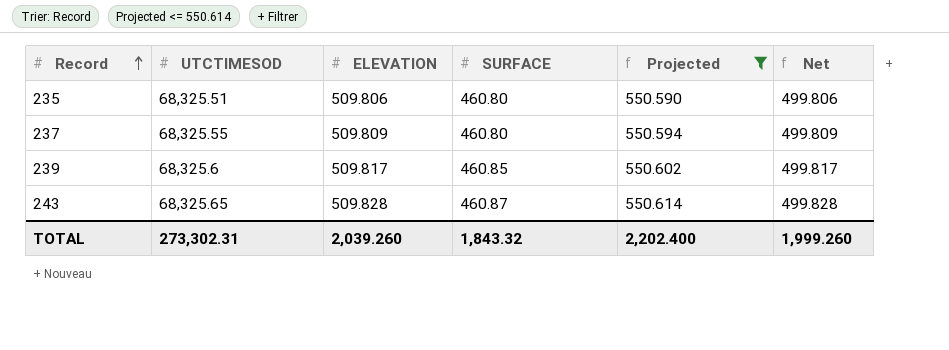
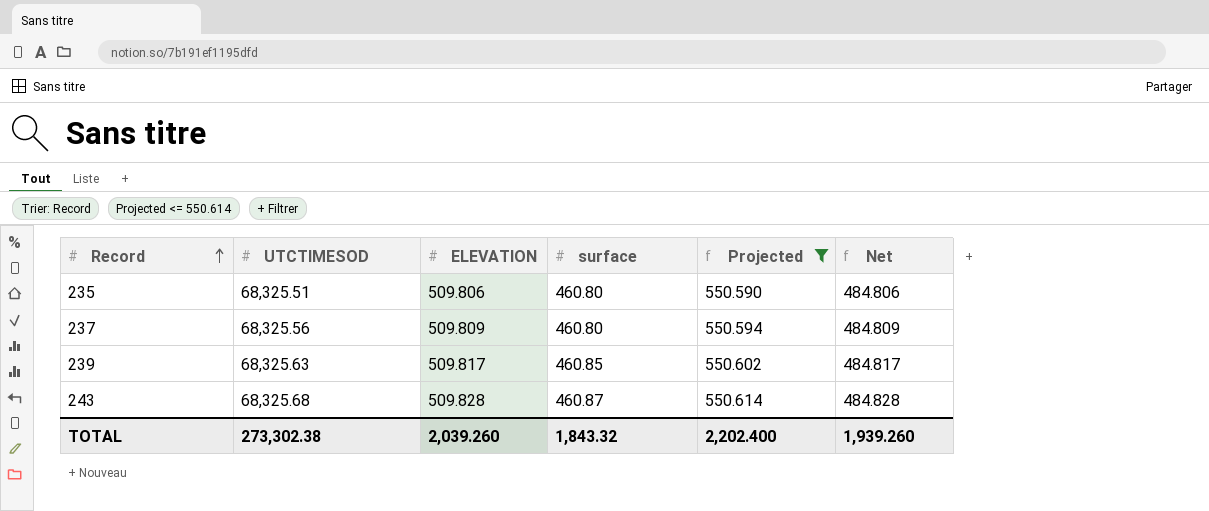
column name: SURFACE -> surface
column Net | formula: [ELEVATION] - 10 -> [ELEVATION] - 25
237 | UTCTIMESOD: 68,325.55 -> 68,325.56
239 | UTCTIMESOD: 68,325.6 -> 68,325.63
243 | UTCTIMESOD: 68,325.65 -> 68,325.68
TOTAL | UTCTIMESOD: 273,302.31 -> 273,302.38
TOTAL | Net: 1,999.260 -> 1,939.260

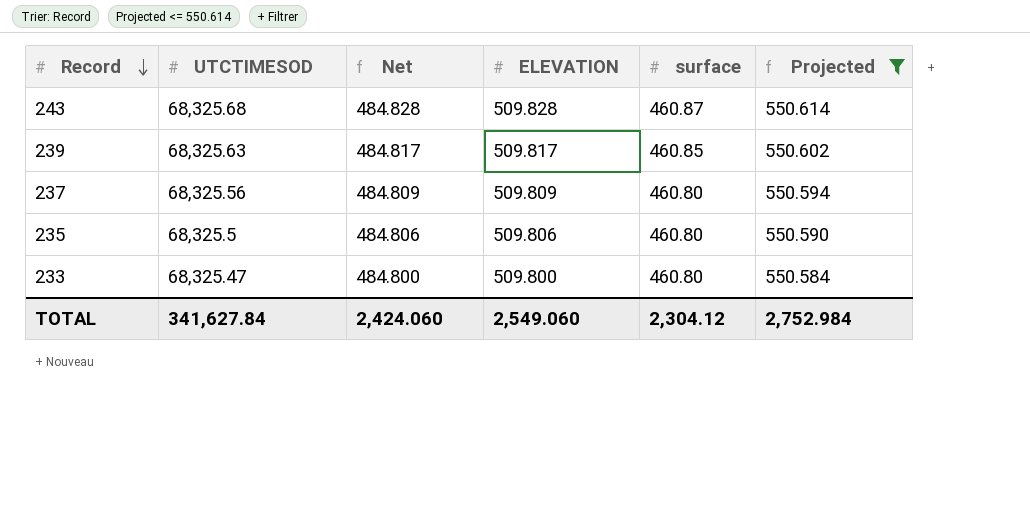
row order: Record ascending -> Record descending
column Net | position: 6 -> 3
235 | UTCTIMESOD: 68,325.51 -> 68,325.5
row 233: none -> 68,325.47 | 484.800 | 509.800 | 460.80 | 550.584
TOTAL | UTCTIMESOD: 273,302.38 -> 341,627.84
TOTAL | Net: 1,939.260 -> 2,424.060
TOTAL | ELEVATION: 2,039.260 -> 2,549.060
TOTAL | surface: 1,843.32 -> 2,304.12
TOTAL | Projected: 2,202.400 -> 2,752.984

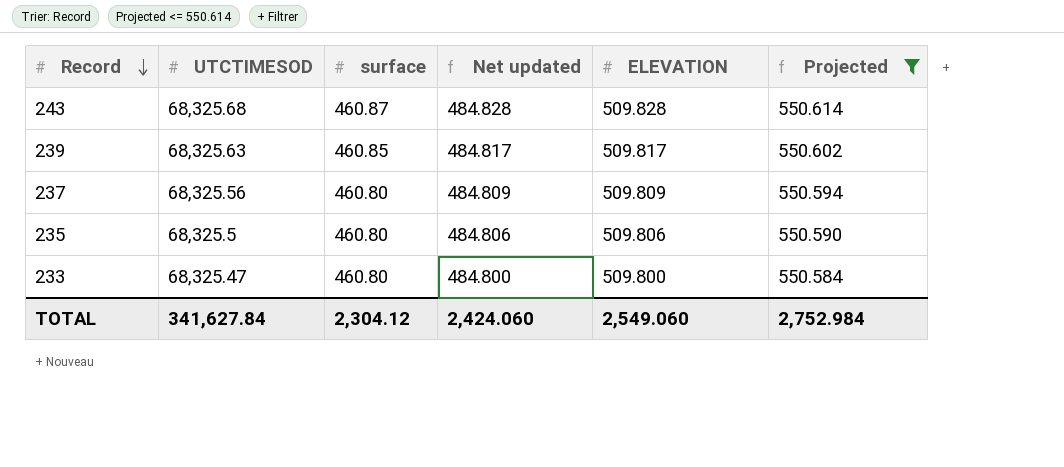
column surface | position: 5 -> 3
column name: Net -> Net updated

